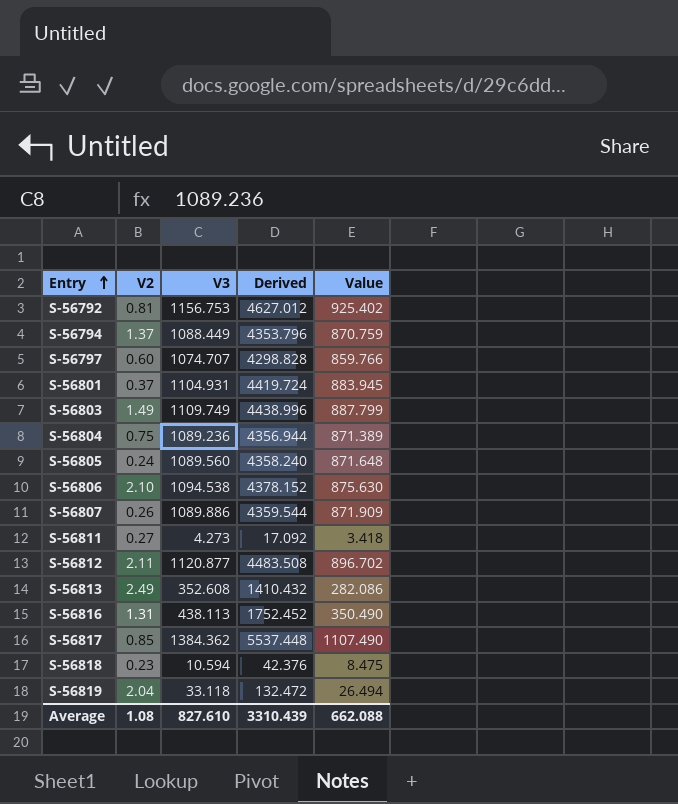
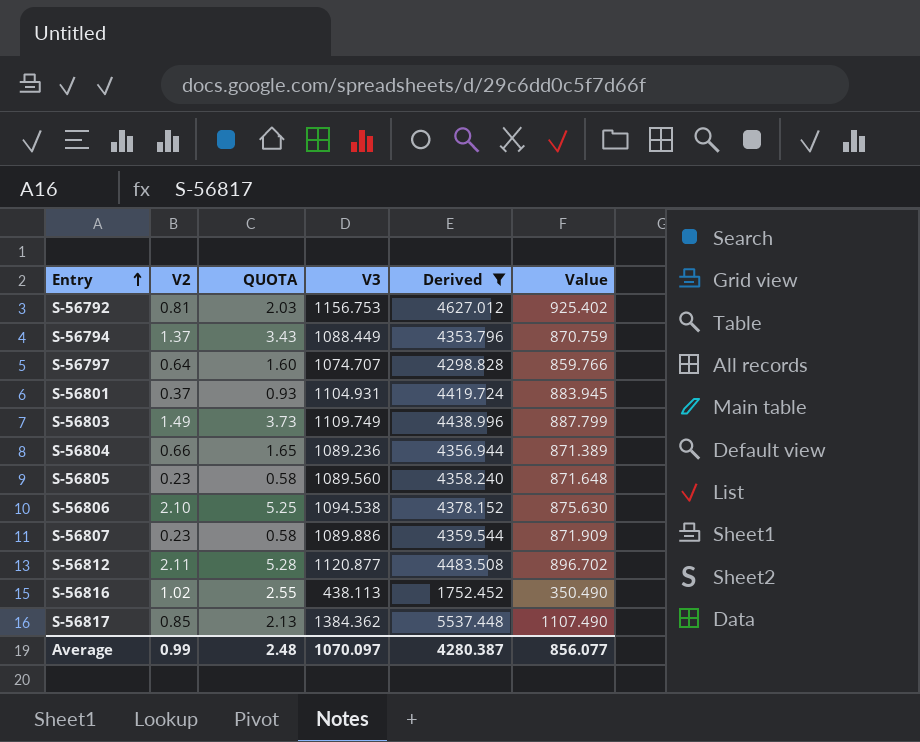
filter: none -> Derived >= 1752.452
column QUOTA | formula: none -> [V2] * 2.5
S-56797 | V2: 0.60 -> 0.64
S-56804 | V2: 0.75 -> 0.66
S-56805 | V2: 0.24 -> 0.23
S-56807 | V2: 0.26 -> 0.23
S-56816 | V2: 1.31 -> 1.02
Average | V2: 1.08 -> 0.99
Average | V3: 827.610 -> 1070.097
Average | Derived: 3310.439 -> 4280.387
Average | Value: 662.088 -> 856.077

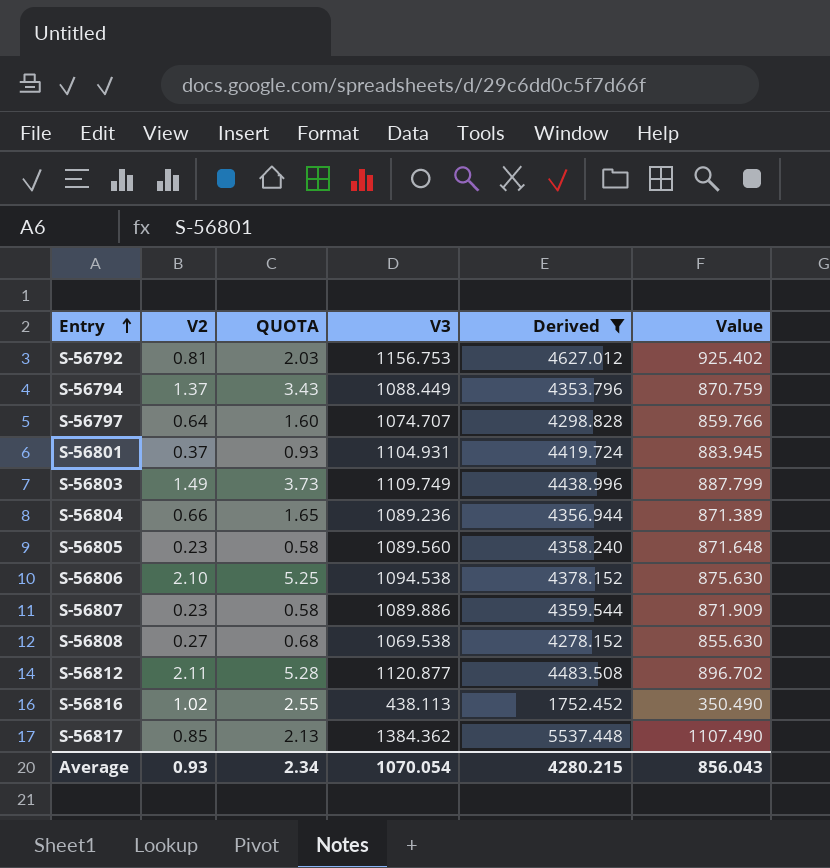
row S-56808: none -> 0.27 | 0.68 | 1069.538 | 4278.152 | 855.630
Average | V2: 0.99 -> 0.93
Average | QUOTA: 2.48 -> 2.34
Average | V3: 1070.097 -> 1070.054
Average | Derived: 4280.387 -> 4280.215
Average | Value: 856.077 -> 856.043

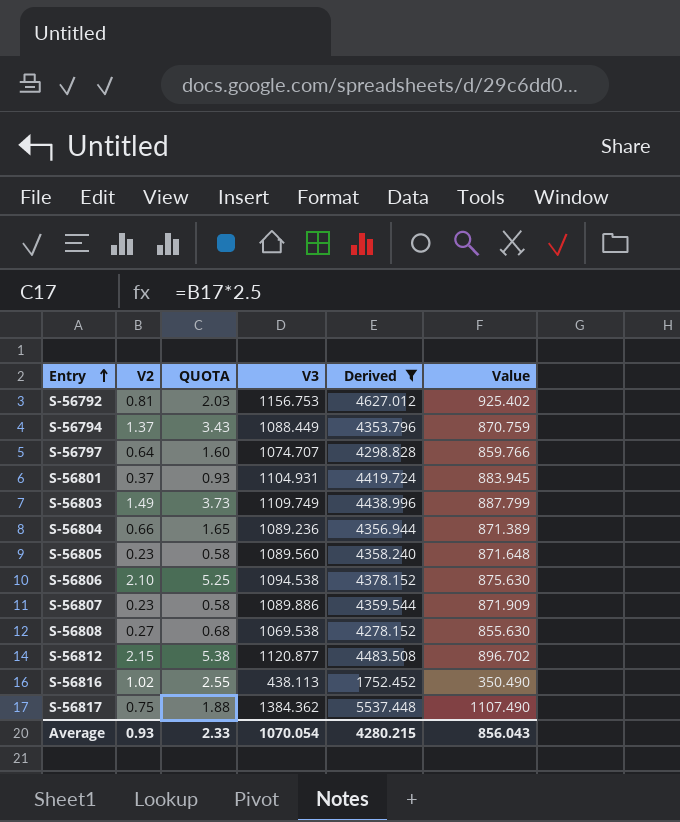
S-56812 | V2: 2.11 -> 2.15
S-56812 | QUOTA: 5.28 -> 5.38
S-56817 | V2: 0.85 -> 0.75
S-56817 | QUOTA: 2.13 -> 1.88
Average | QUOTA: 2.34 -> 2.33

